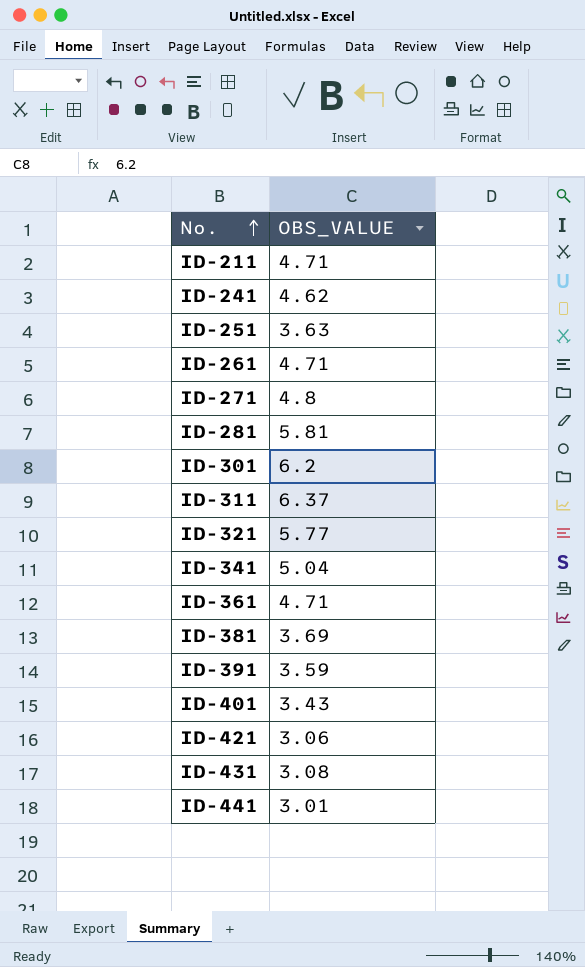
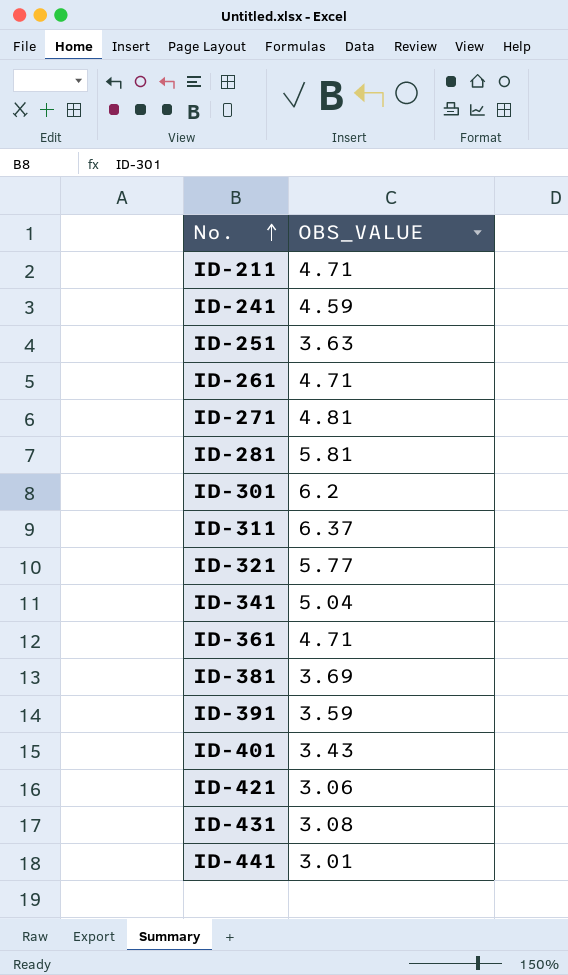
ID-241 | OBS_VALUE: 4.62 -> 4.59
ID-271 | OBS_VALUE: 4.8 -> 4.81

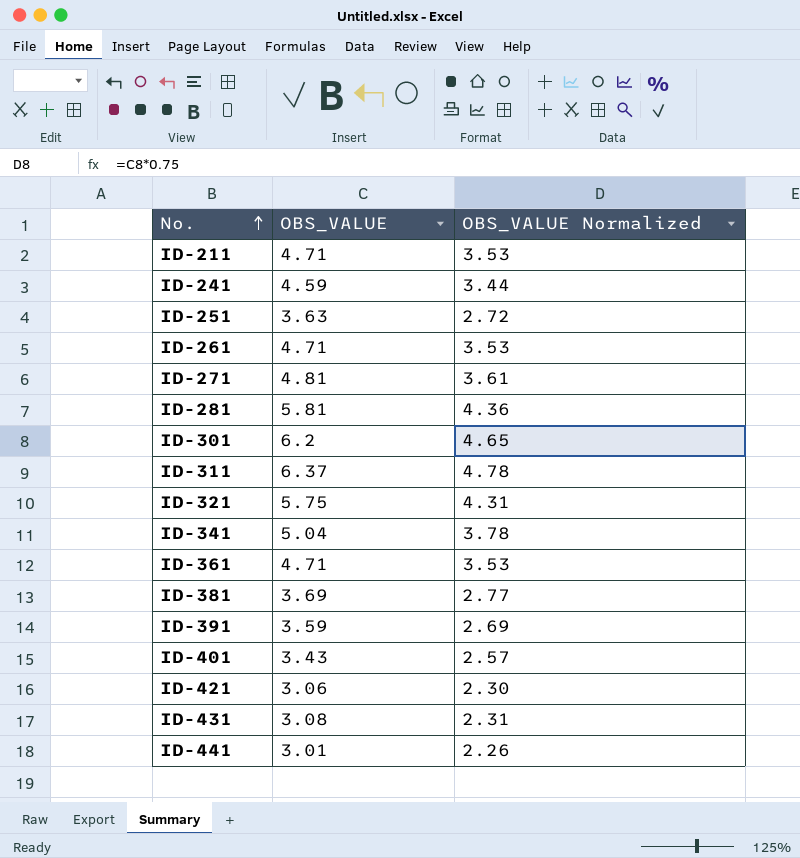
column OBS_VALUE Normalized | formula: none -> [OBS_VALUE] * 0.75
ID-321 | OBS_VALUE: 5.77 -> 5.75

